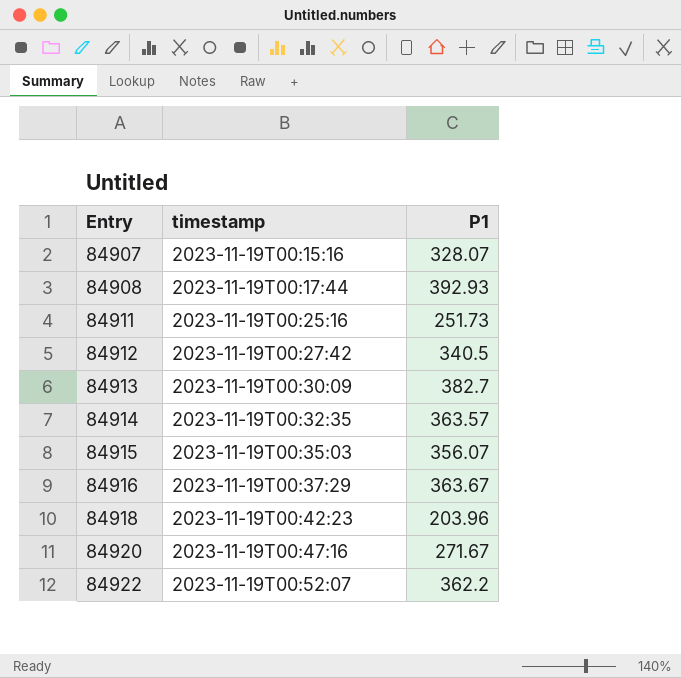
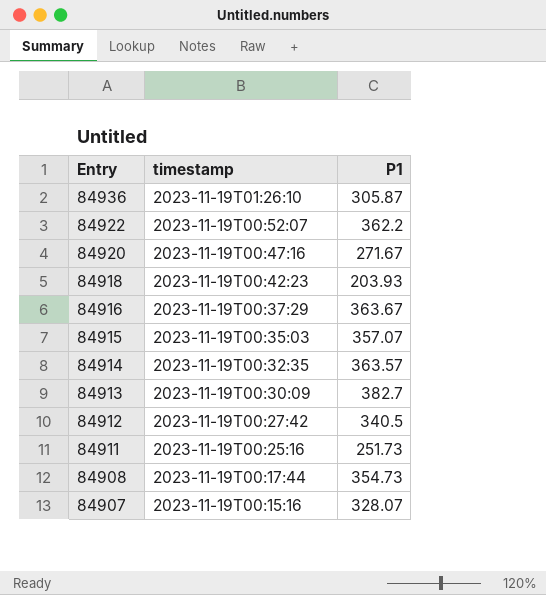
row order: Entry ascending -> Entry descending
row 84936: none -> 2023-11-19T01:26:10 | 305.87
84918 | P1: 203.96 -> 203.93
84915 | P1: 356.07 -> 357.07
84908 | P1: 392.93 -> 354.73

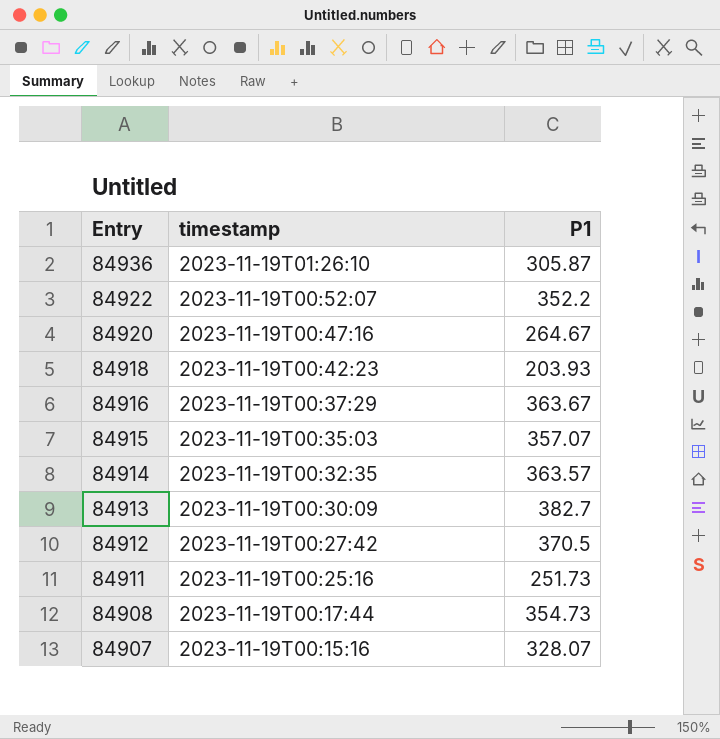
84922 | P1: 362.2 -> 352.2
84920 | P1: 271.67 -> 264.67
84912 | P1: 340.5 -> 370.5

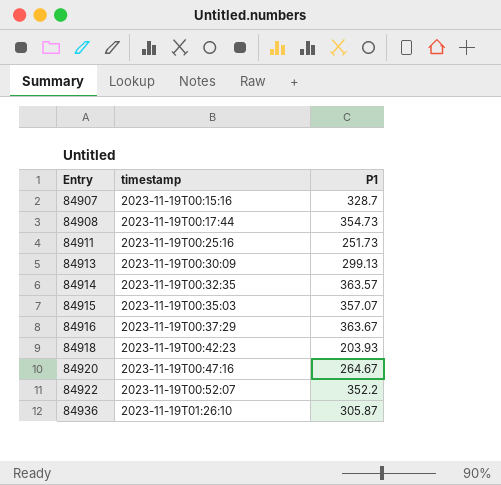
row order: Entry descending -> Entry ascending
row 84912: 2023-11-19T00:27:42 | 370.5 -> none
84907 | P1: 328.07 -> 328.7
84913 | P1: 382.7 -> 299.13

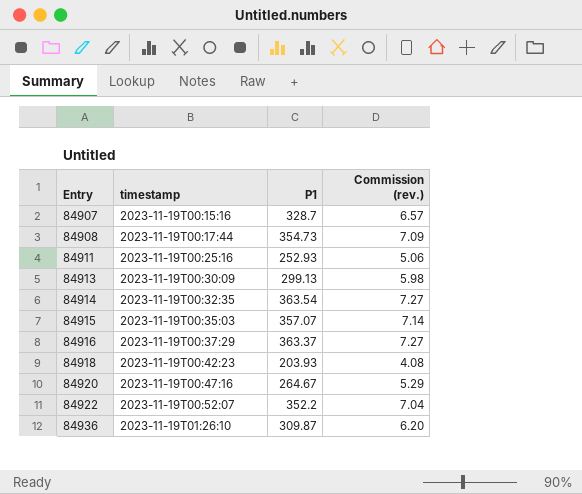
column Commission (rev.) | formula: none -> [P1] * 0.02
84911 | P1: 251.73 -> 252.93
84914 | P1: 363.57 -> 363.54
84916 | P1: 363.67 -> 363.37
84936 | P1: 305.87 -> 309.87

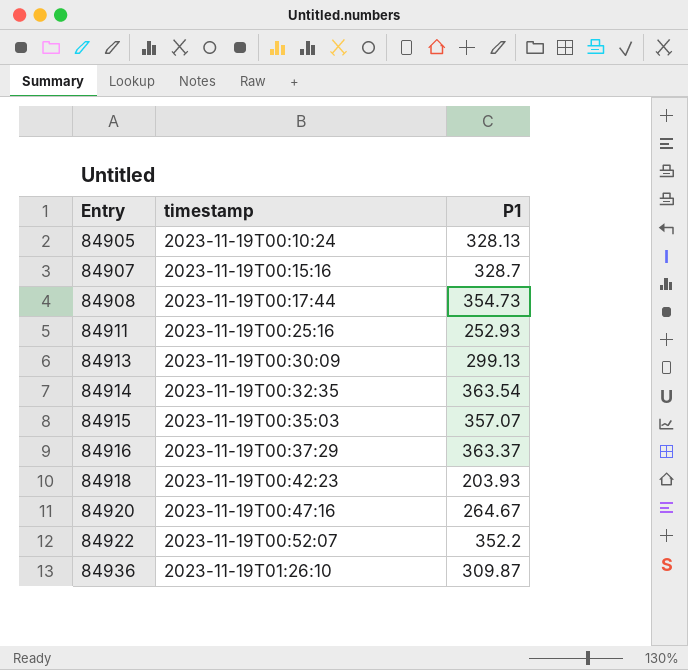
column Commission (rev.) | formula: [P1] * 0.02 -> none
row 84905: none -> 2023-11-19T00:10:24 | 328.13

